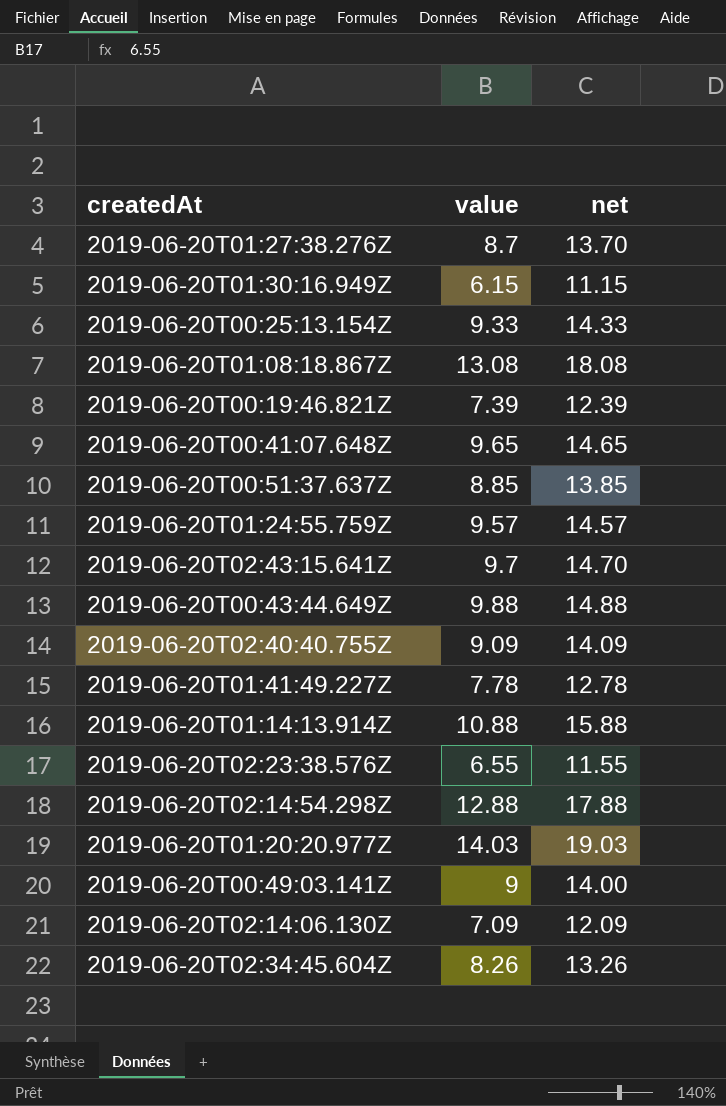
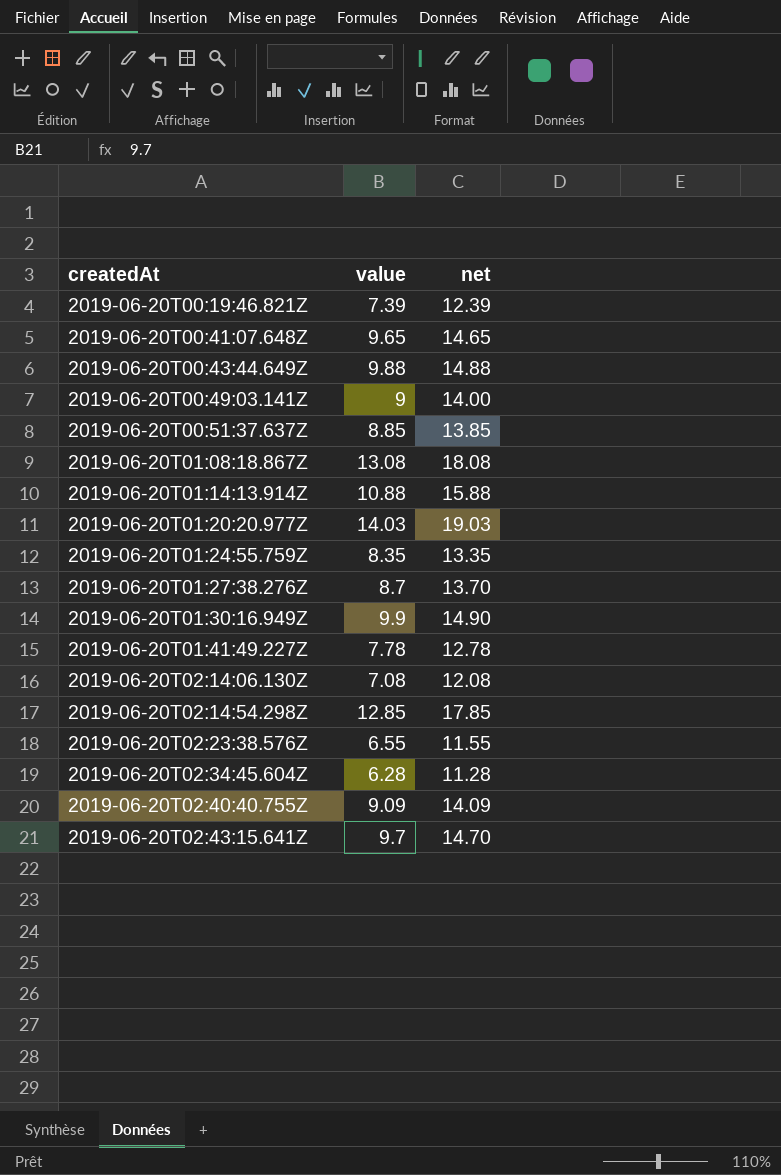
row order: none -> createdAt ascending
row 2019-06-20T00:25:13.154Z: 9.33 | 14.33 -> none
2019-06-20T01:24:55.759Z | value: 9.57 -> 8.35
2019-06-20T01:24:55.759Z | net: 14.57 -> 13.35
2019-06-20T01:30:16.949Z | value: 6.15 -> 9.9
2019-06-20T01:30:16.949Z | net: 11.15 -> 14.90
2019-06-20T02:14:06.130Z | value: 7.09 -> 7.08
2019-06-20T02:14:06.130Z | net: 12.09 -> 12.08
2019-06-20T02:14:54.298Z | value: 12.88 -> 12.85
2019-06-20T02:14:54.298Z | net: 17.88 -> 17.85
2019-06-20T02:34:45.604Z | value: 8.26 -> 6.28
2019-06-20T02:34:45.604Z | net: 13.26 -> 11.28

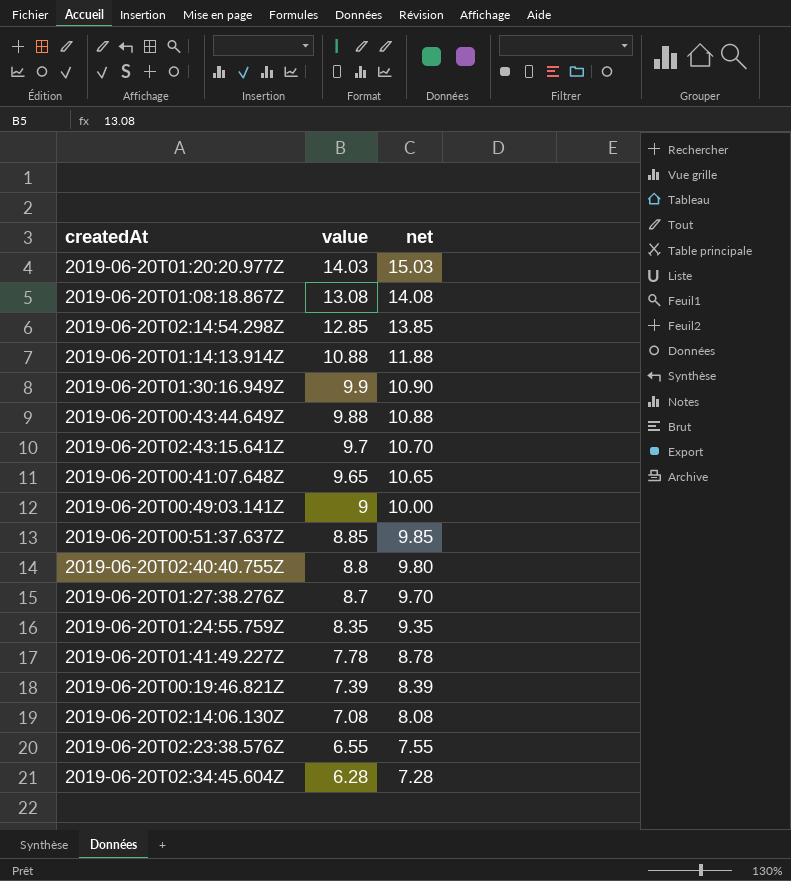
row order: createdAt ascending -> value descending
column net | formula: [value] + 5 -> [value] + 1
2019-06-20T02:40:40.755Z | value: 9.09 -> 8.8

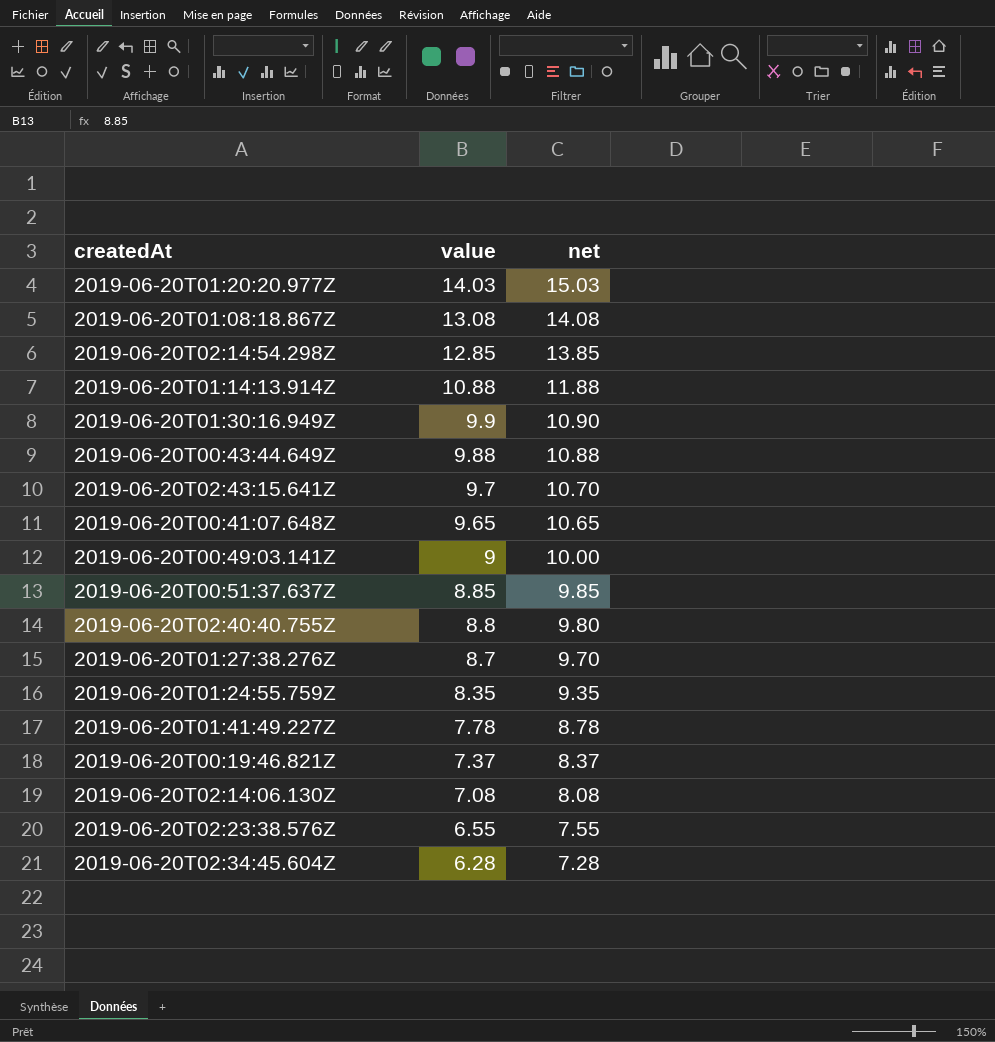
2019-06-20T00:19:46.821Z | value: 7.39 -> 7.37
2019-06-20T00:19:46.821Z | net: 8.39 -> 8.37

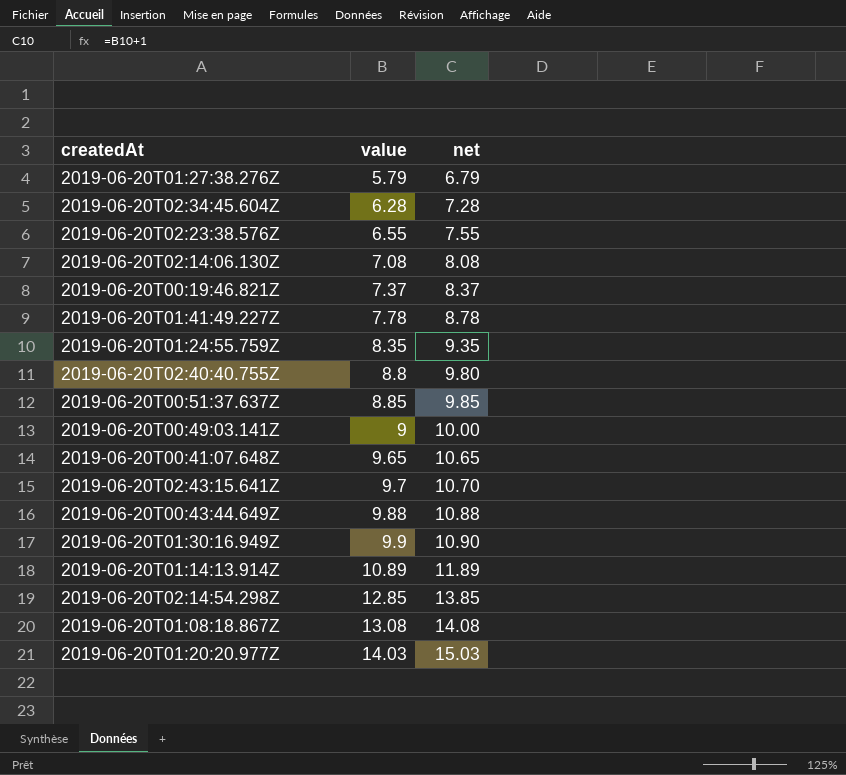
row order: value descending -> value ascending
2019-06-20T01:27:38.276Z | value: 8.7 -> 5.79
2019-06-20T01:27:38.276Z | net: 9.70 -> 6.79
2019-06-20T01:14:13.914Z | value: 10.88 -> 10.89
2019-06-20T01:14:13.914Z | net: 11.88 -> 11.89

